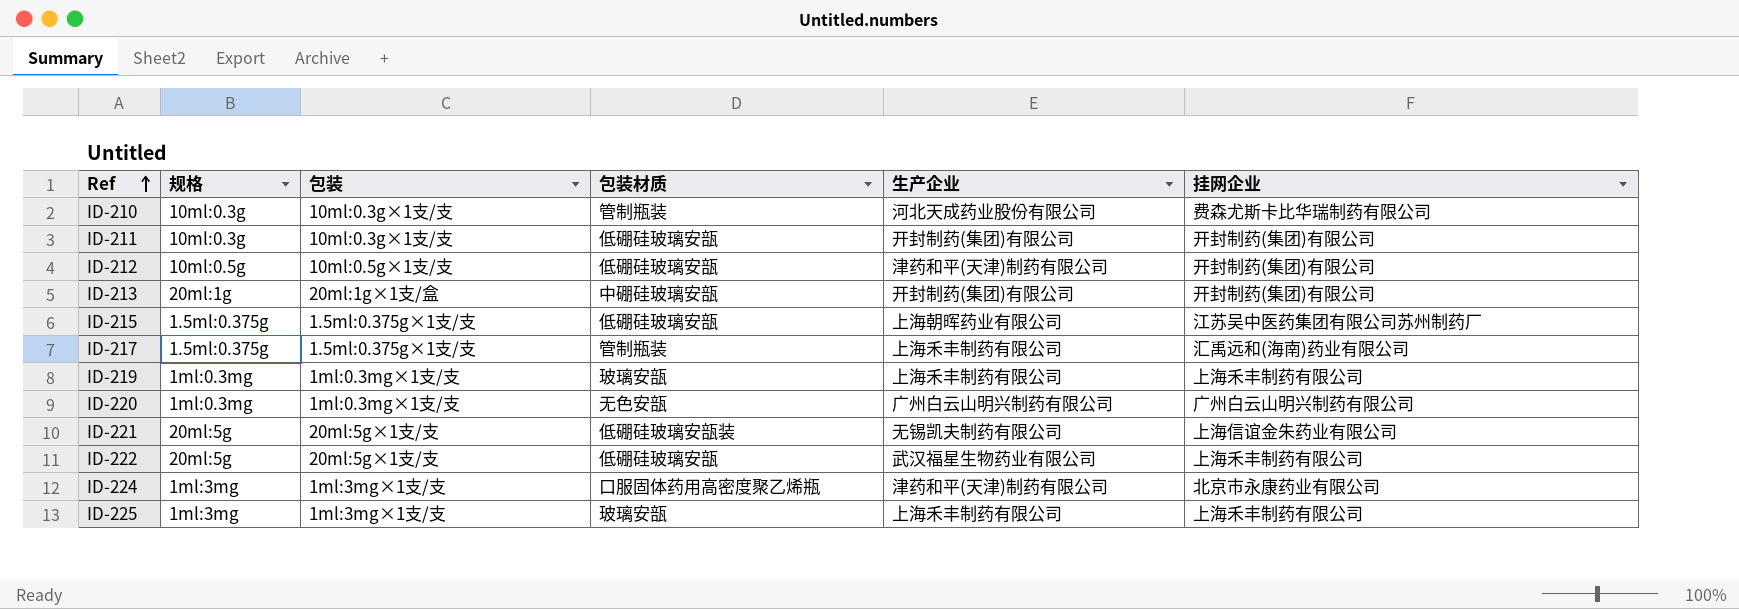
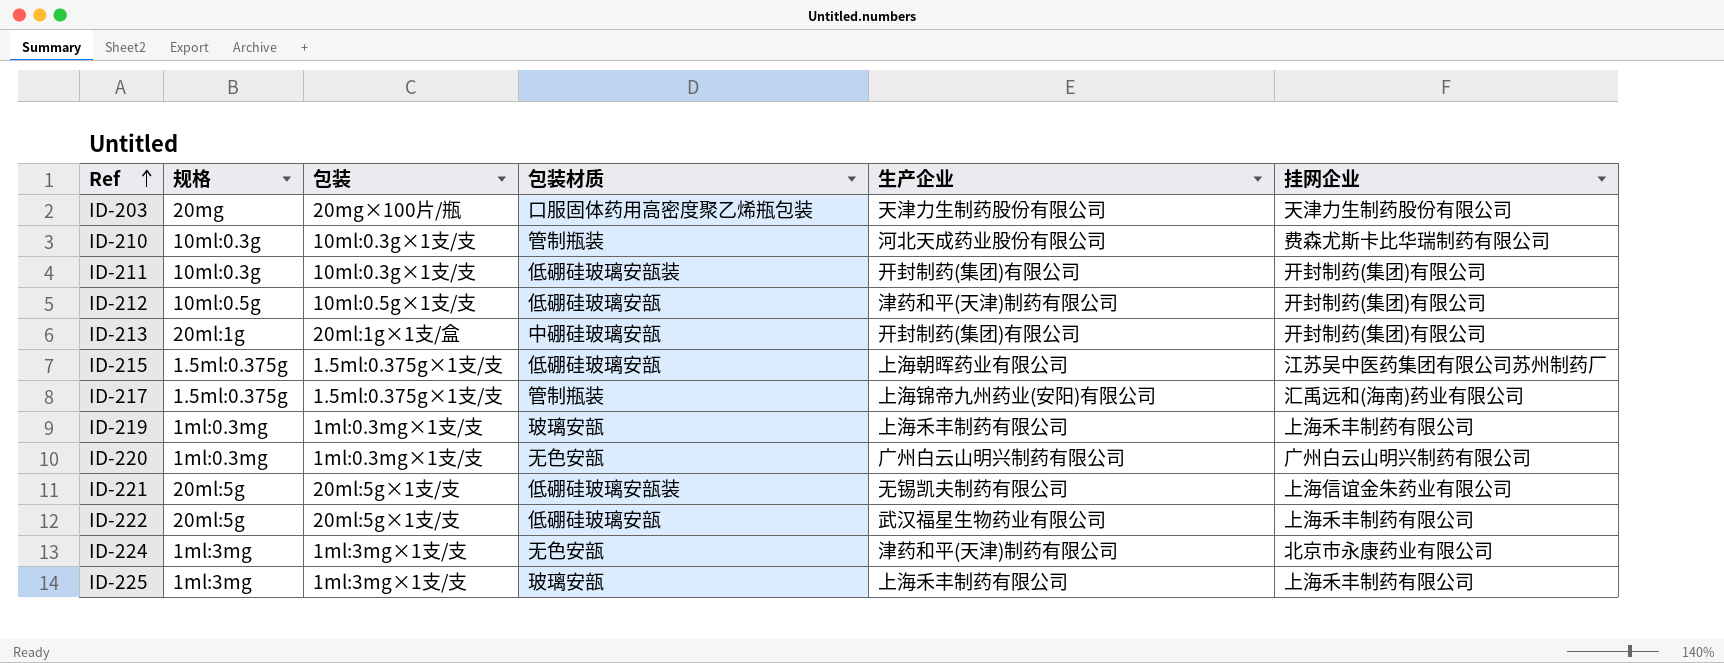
row ID-203: none -> 20mg | 20mg×100片/瓶 | 口服固体药用高密度聚乙烯瓶包装 | 天津力生制药股份有限公司 | 天津力生制药股份有限公司
ID-211 | 包装材质: 低硼硅玻璃安瓿 -> 低硼硅玻璃安瓿装
ID-217 | 生产企业: 上海禾丰制药有限公司 -> 上海锦帝九州药业(安阳)有限公司
ID-224 | 包装材质: 口服固体药用高密度聚乙烯瓶 -> 无色安瓿

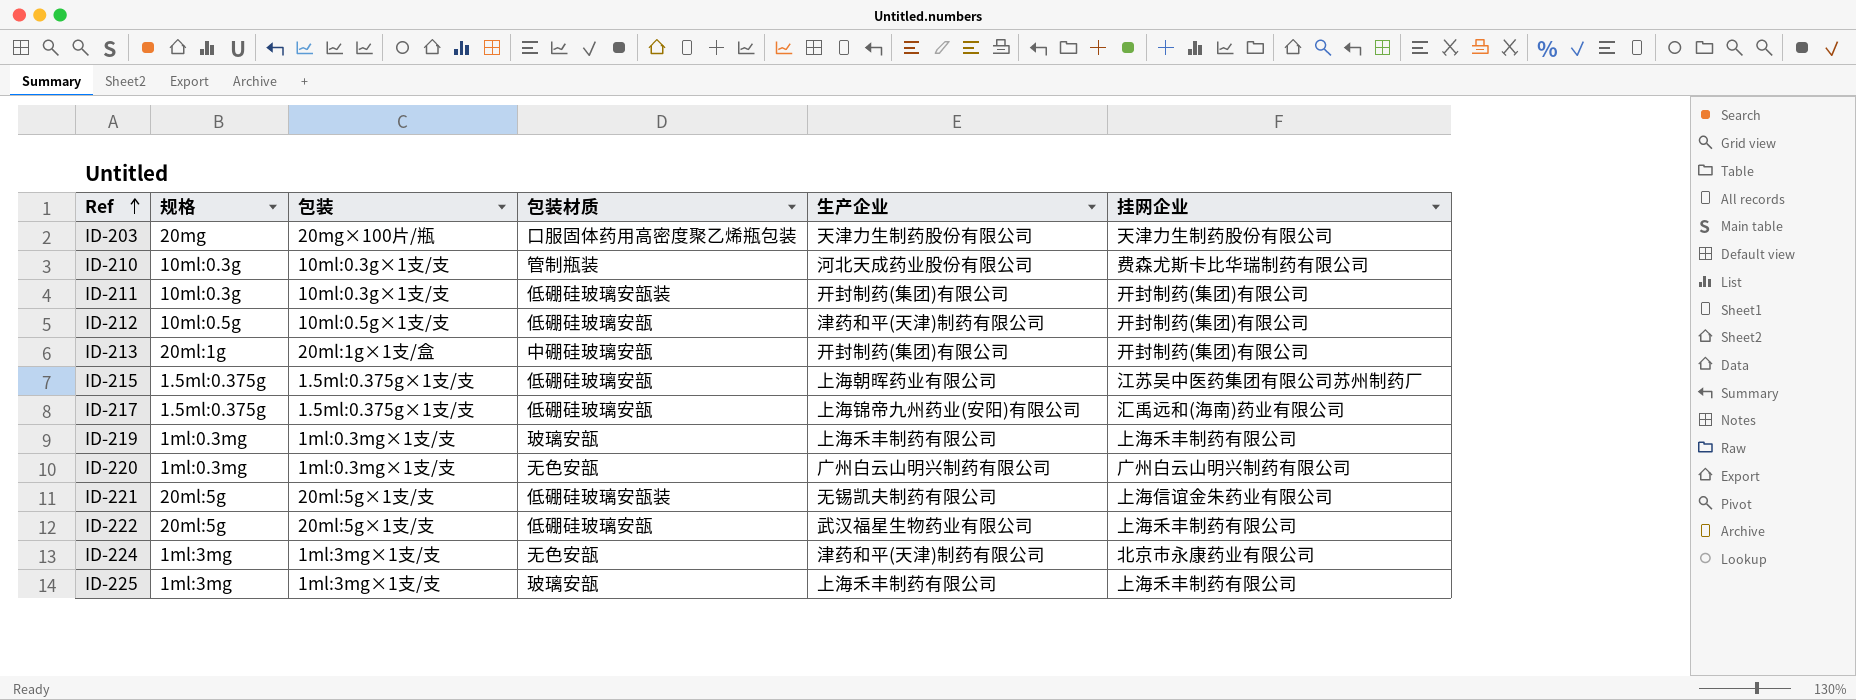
ID-217 | 包装材质: 管制瓶装 -> 低硼硅玻璃安瓿

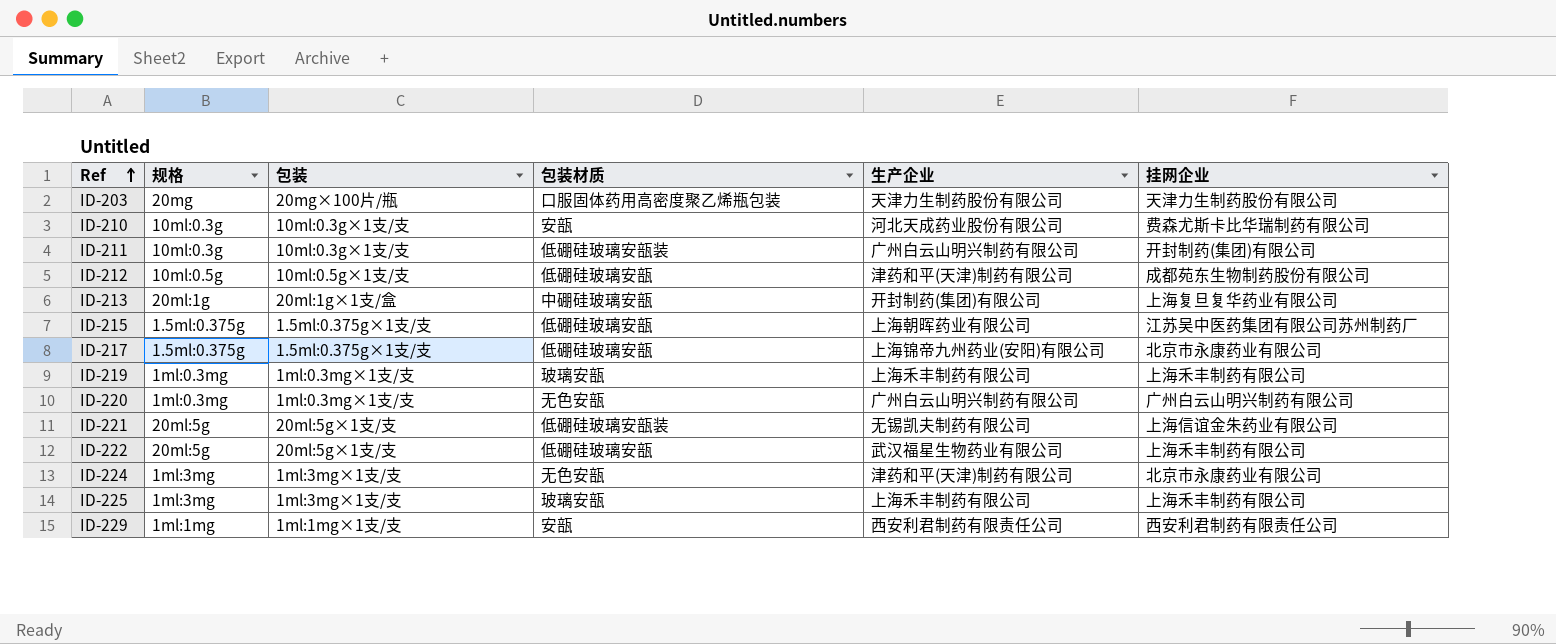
ID-210 | 包装材质: 管制瓶装 -> 安瓿
ID-211 | 生产企业: 开封制药(集团)有限公司 -> 广州白云山明兴制药有限公司
ID-212 | 挂网企业: 开封制药(集团)有限公司 -> 成都苑东生物制药股份有限公司
ID-213 | 挂网企业: 开封制药(集团)有限公司 -> 上海复旦复华药业有限公司
ID-217 | 挂网企业: 汇禹远和(海南)药业有限公司 -> 北京市永康药业有限公司
row ID-229: none -> 1ml:1mg | 1ml:1mg×1支/支 | 安瓿 | 西安利君制药有限责任公司 | 西安利君制药有限责任公司

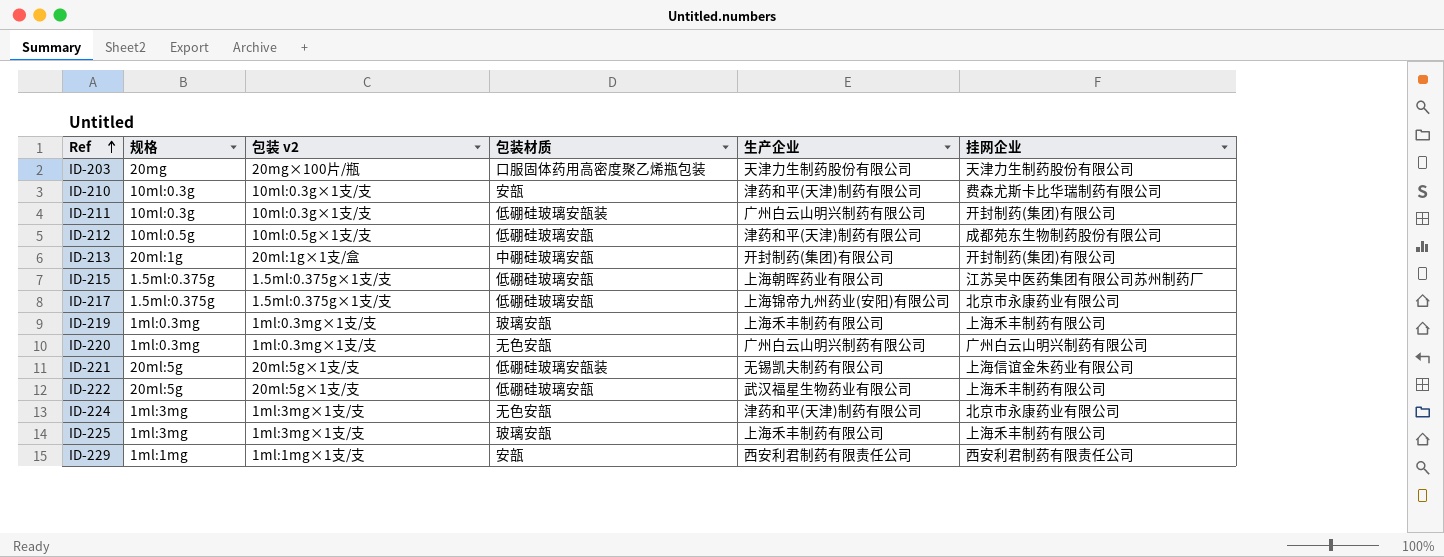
column name: 包装 -> 包装 v2
ID-210 | 生产企业: 河北天成药业股份有限公司 -> 津药和平(天津)制药有限公司
ID-213 | 挂网企业: 上海复旦复华药业有限公司 -> 开封制药(集团)有限公司

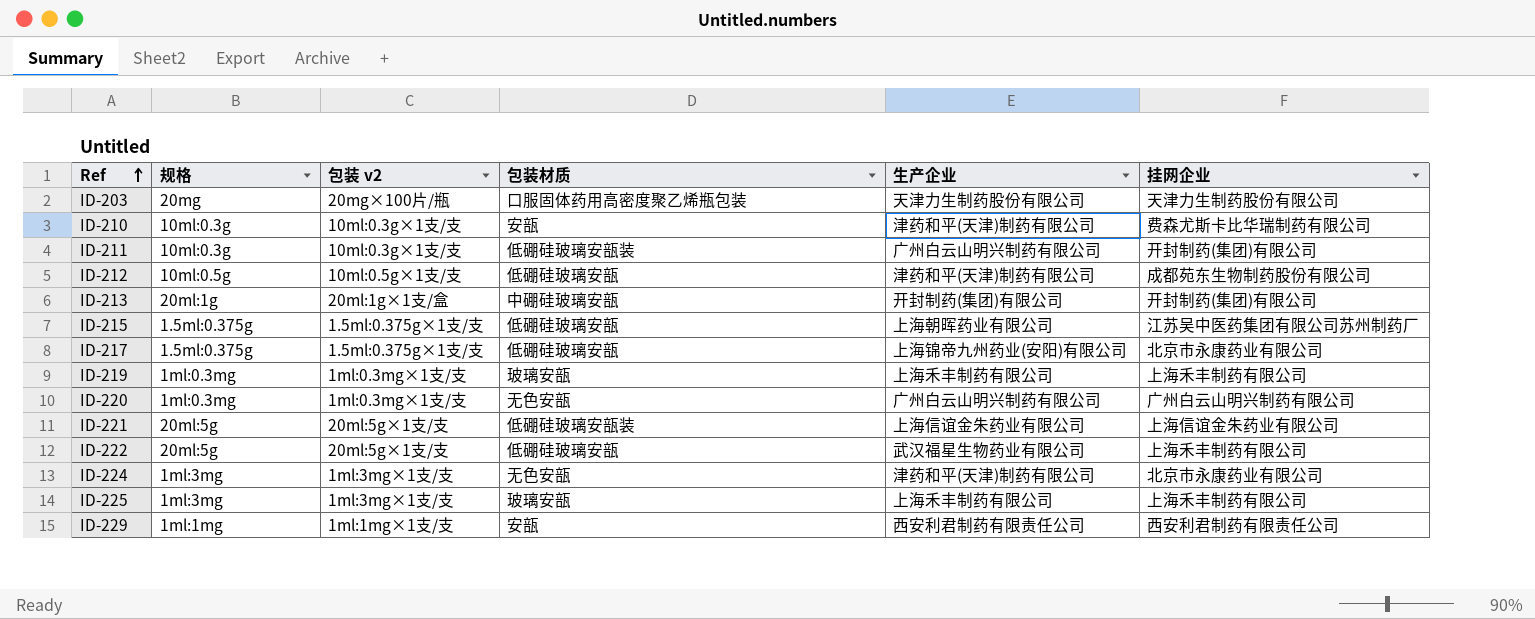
ID-221 | 生产企业: 无锡凯夫制药有限公司 -> 上海信谊金朱药业有限公司

